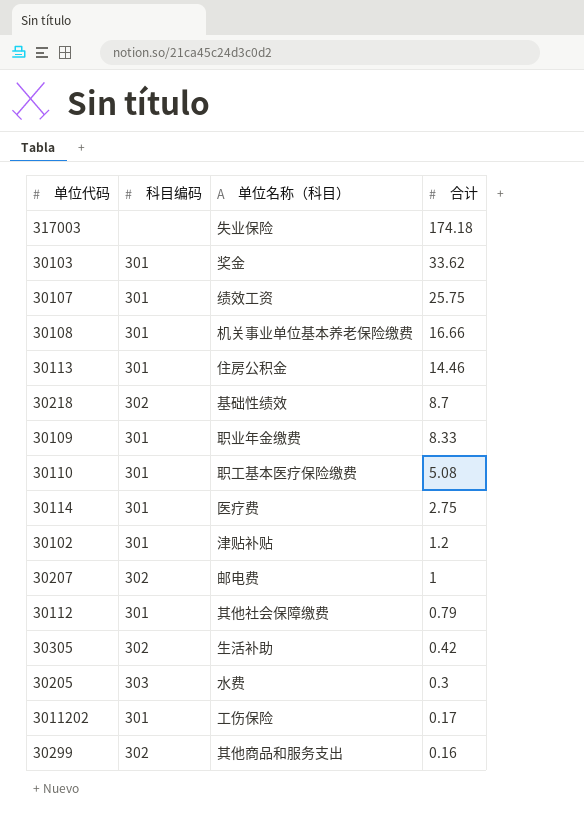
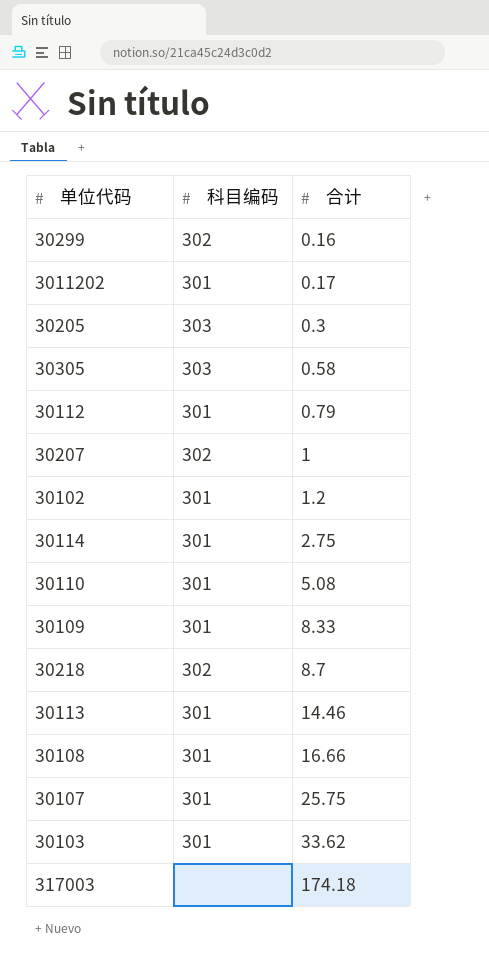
row order: 合计 descending -> 合计 ascending
column 单位名称（科目） | position: 3 -> none
30305 | 科目编码: 302 -> 303
30305 | 合计: 0.42 -> 0.58

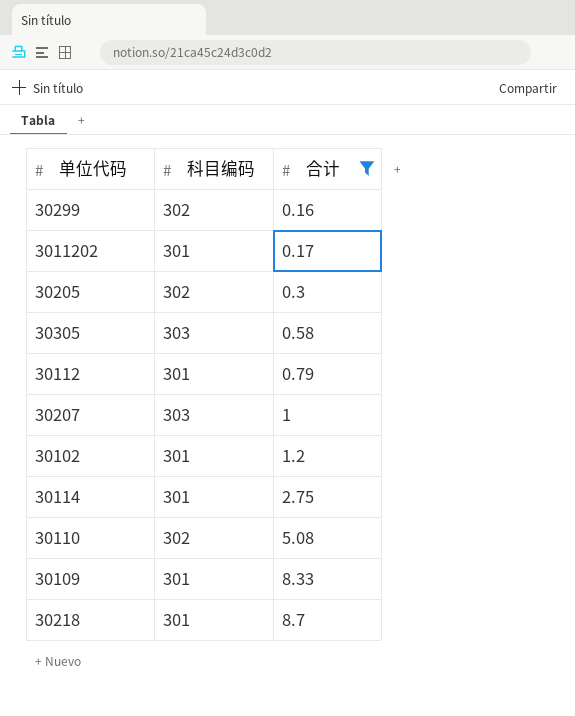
filter: none -> 合计 <= 8.7
30205 | 科目编码: 303 -> 302
30207 | 科目编码: 302 -> 303
30110 | 科目编码: 301 -> 302
30218 | 科目编码: 302 -> 301

